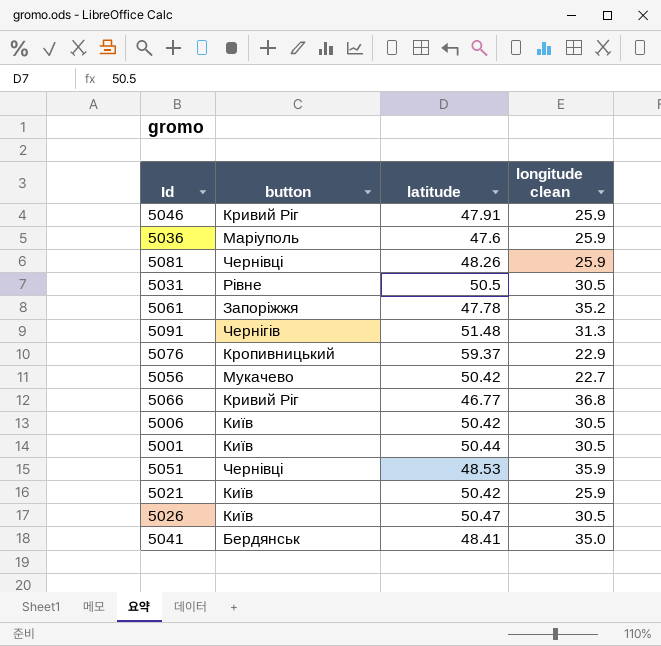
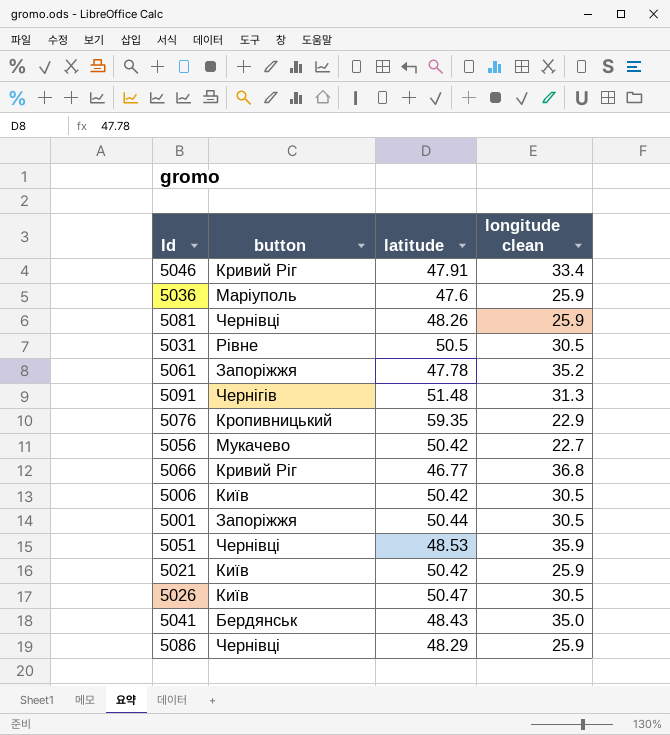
5046 | longitude clean: 25.9 -> 33.4
5076 | latitude: 59.37 -> 59.35
5001 | button: Київ -> Запоріжжя
5041 | latitude: 48.41 -> 48.43
row 5086: none -> Чернівці | 48.29 | 25.9

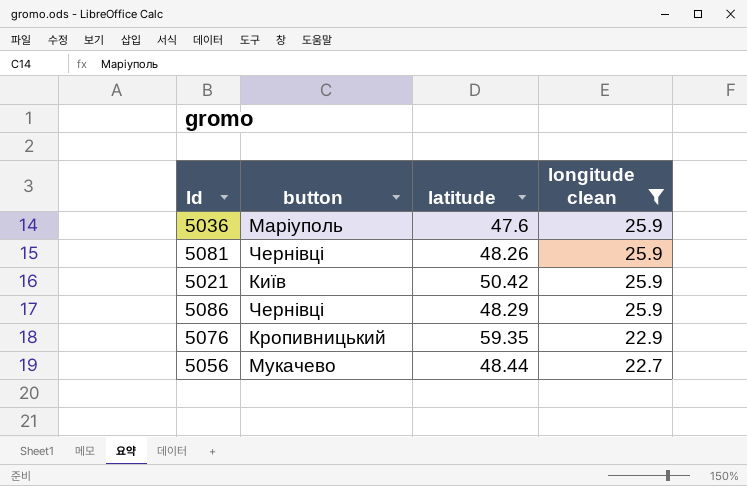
filter: none -> longitude clean <= 25.9
row order: none -> longitude clean descending
5056 | latitude: 50.42 -> 48.44

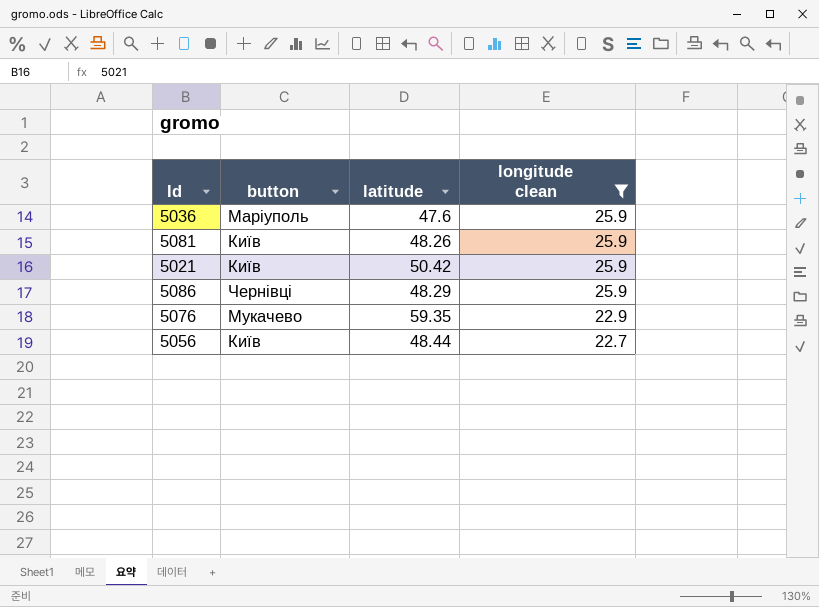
5081 | button: Чернівці -> Київ
5076 | button: Кропивницький -> Мукачево
5056 | button: Мукачево -> Київ

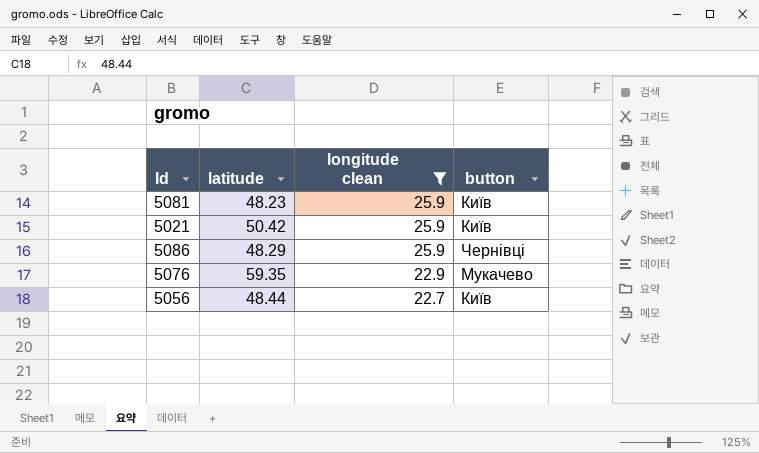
column button | position: 2 -> 4
row 5036: Маріуполь | 47.6 | 25.9 -> none
5081 | latitude: 48.26 -> 48.23

